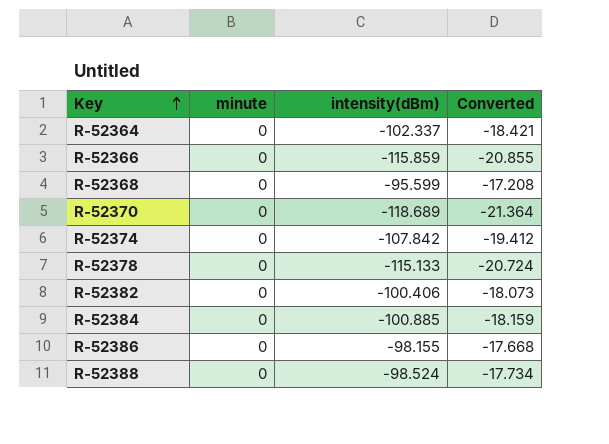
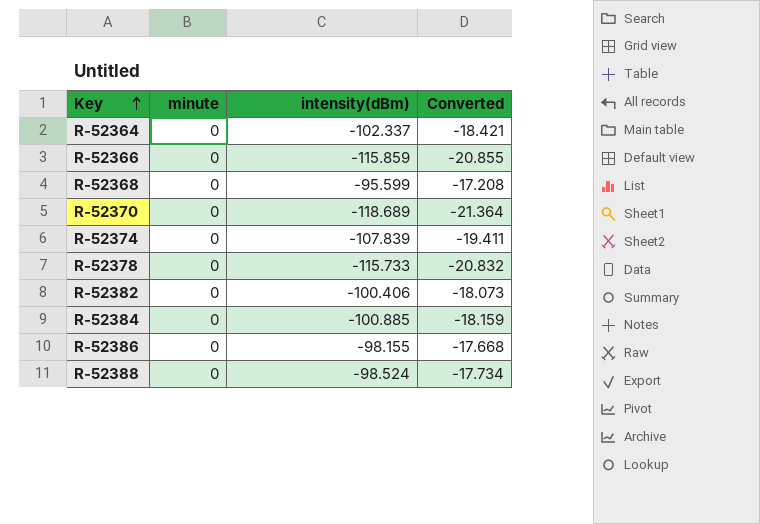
R-52374 | intensity(dBm): -107.842 -> -107.839
R-52374 | Converted: -19.412 -> -19.411
R-52378 | intensity(dBm): -115.133 -> -115.733
R-52378 | Converted: -20.724 -> -20.832

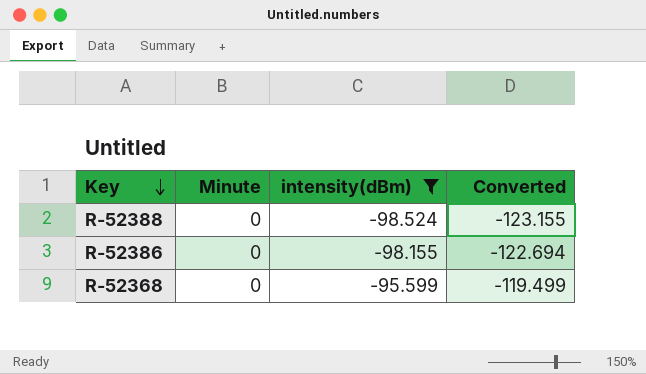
filter: none -> intensity(dBm) >= -98.524
row order: Key ascending -> Key descending
column name: minute -> Minute
column Converted | formula: [intensity(dBm)] * 0.18 -> [intensity(dBm)] * 1.25

